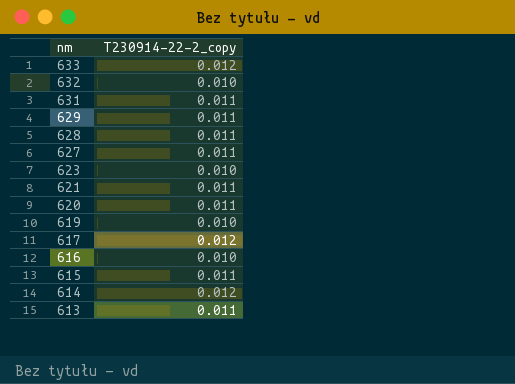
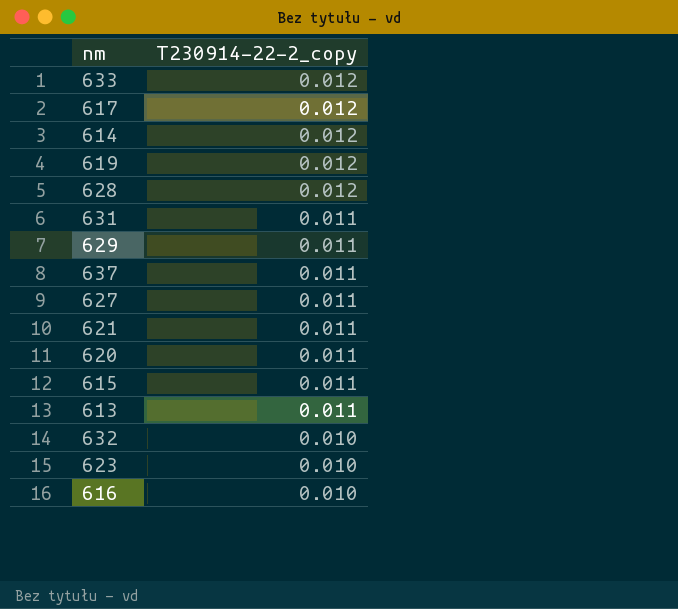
row order: nm descending -> T230914-22-2_copy descending
619 | T230914-22-2_copy: 0.010 -> 0.012
628 | T230914-22-2_copy: 0.011 -> 0.012
row 637: none -> 0.011

